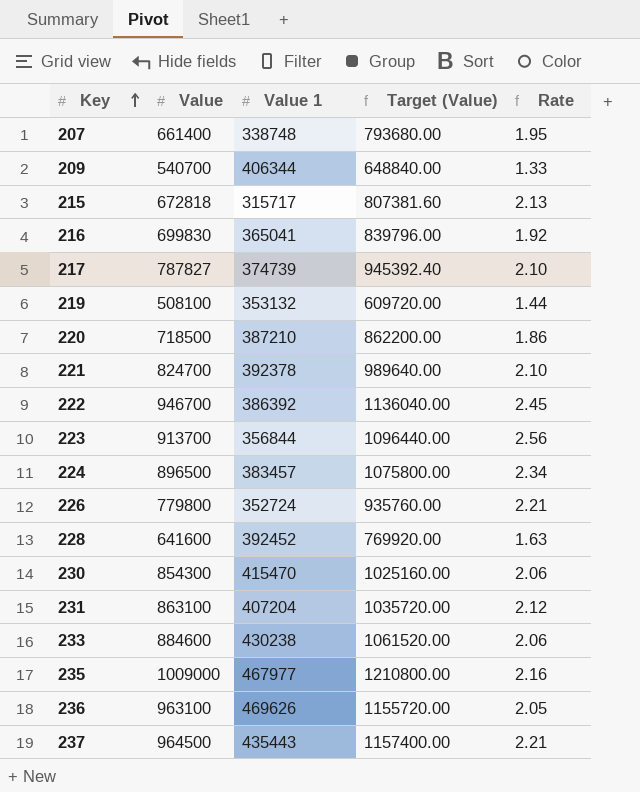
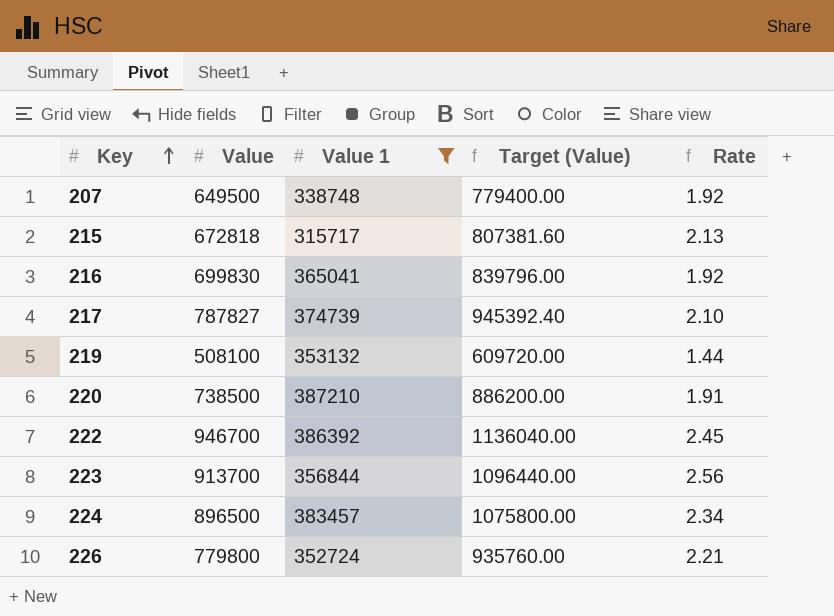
filter: none -> Value 1 <= 387210
207 | Value: 661400 -> 649500
207 | Target (Value): 793680.00 -> 779400.00
207 | Rate: 1.95 -> 1.92
220 | Value: 718500 -> 738500
220 | Target (Value): 862200.00 -> 886200.00
220 | Rate: 1.86 -> 1.91

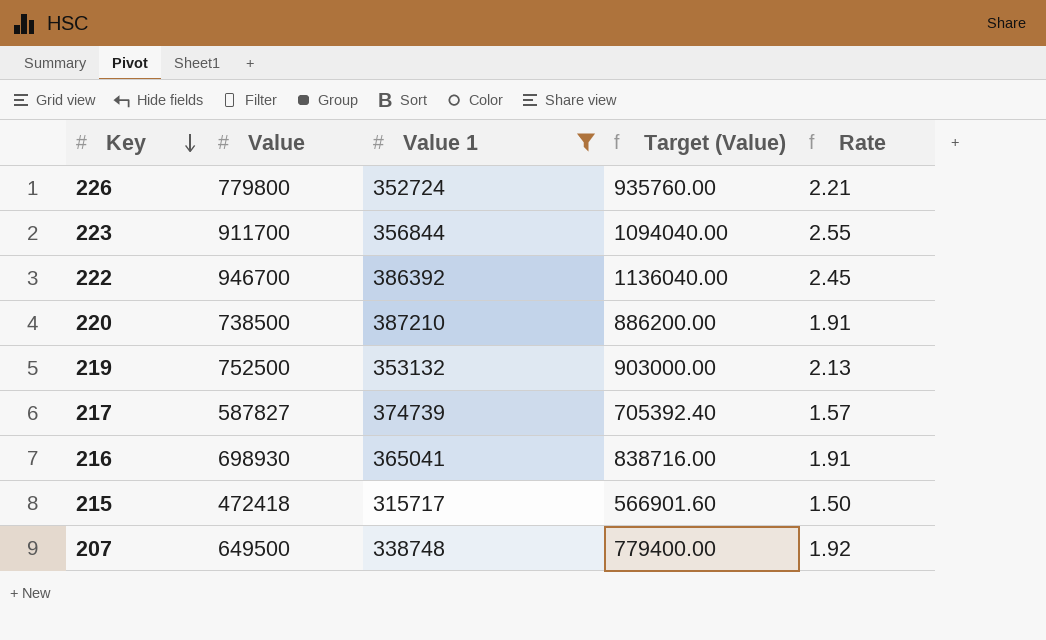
row order: Key ascending -> Key descending
row 224: 896500 | 383457 | 1075800.00 | 2.34 -> none
223 | Value: 913700 -> 911700
223 | Target (Value): 1096440.00 -> 1094040.00
223 | Rate: 2.56 -> 2.55
219 | Value: 508100 -> 752500
219 | Target (Value): 609720.00 -> 903000.00
219 | Rate: 1.44 -> 2.13
217 | Value: 787827 -> 587827
217 | Target (Value): 945392.40 -> 705392.40
217 | Rate: 2.10 -> 1.57
216 | Value: 699830 -> 698930
216 | Target (Value): 839796.00 -> 838716.00
216 | Rate: 1.92 -> 1.91
215 | Value: 672818 -> 472418
215 | Target (Value): 807381.60 -> 566901.60
215 | Rate: 2.13 -> 1.50

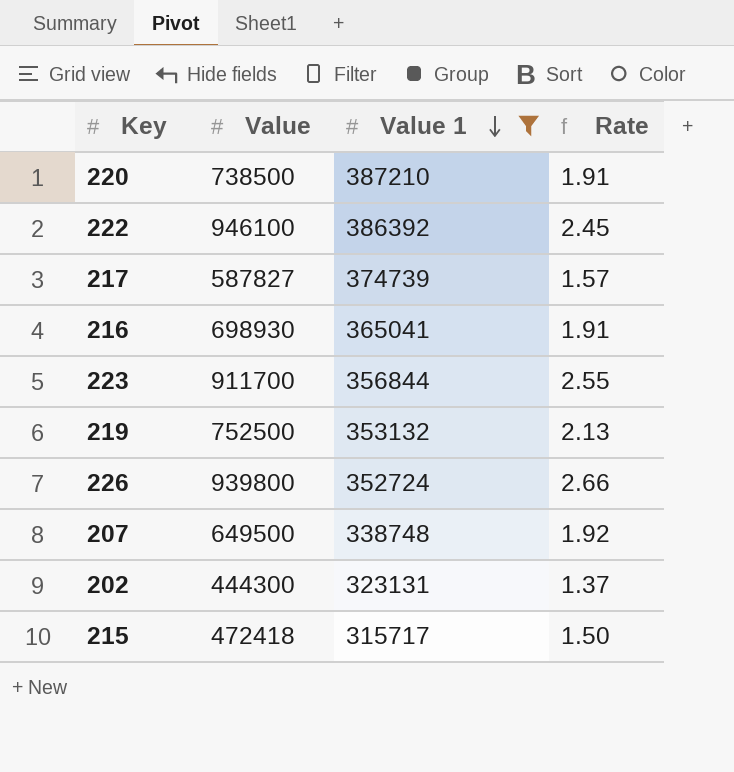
row order: Key descending -> Value 1 descending
column Target (Value) | formula: [Value] * 1.2 -> none
222 | Value: 946700 -> 946100
226 | Value: 779800 -> 939800
226 | Rate: 2.21 -> 2.66
row 202: none -> 444300 | 323131 | 1.37

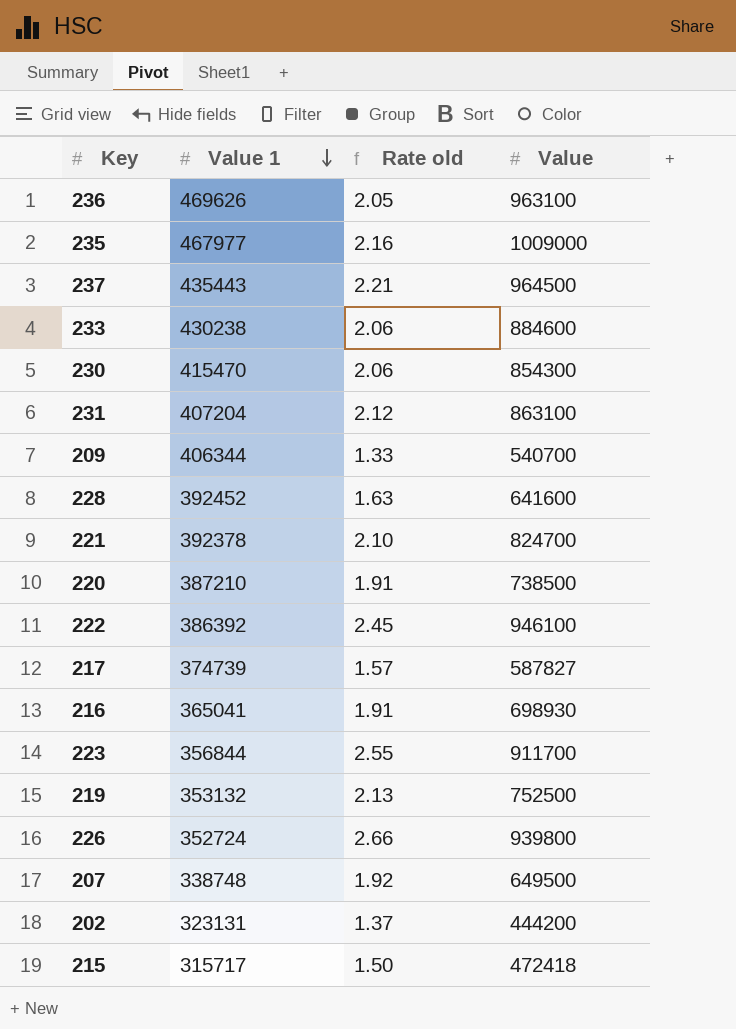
filter: Value 1 <= 387210 -> none
column name: Rate -> Rate old
column Value | position: 2 -> 4
202 | Value: 444300 -> 444200

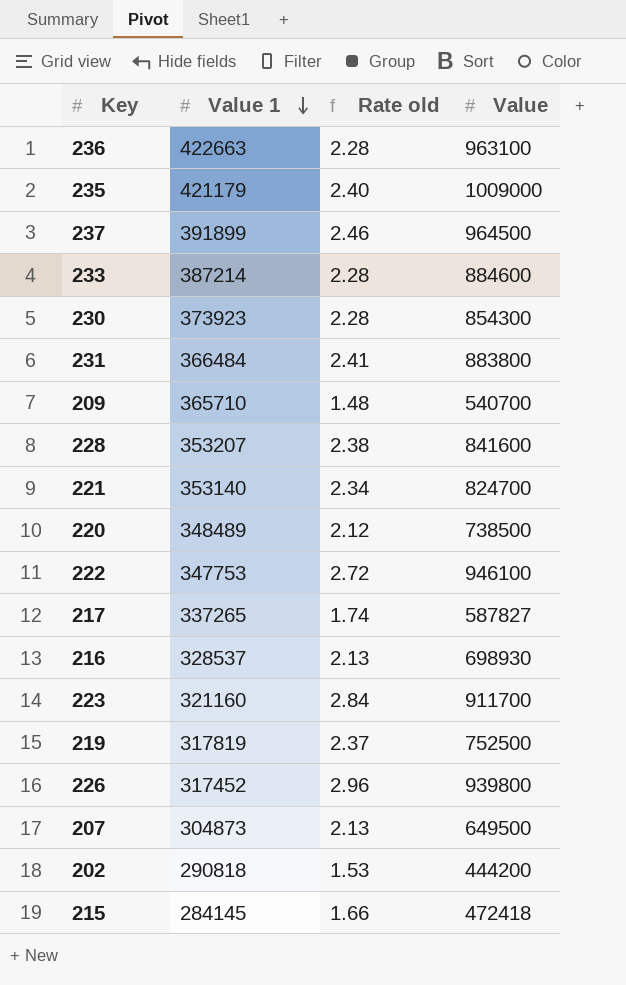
236 | Value 1: 469626 -> 422663
236 | Rate old: 2.05 -> 2.28
235 | Value 1: 467977 -> 421179
235 | Rate old: 2.16 -> 2.40
237 | Value 1: 435443 -> 391899
237 | Rate old: 2.21 -> 2.46
233 | Value 1: 430238 -> 387214
233 | Rate old: 2.06 -> 2.28
230 | Value 1: 415470 -> 373923
230 | Rate old: 2.06 -> 2.28
231 | Value 1: 407204 -> 366484
231 | Rate old: 2.12 -> 2.41
231 | Value: 863100 -> 883800
209 | Value 1: 406344 -> 365710
209 | Rate old: 1.33 -> 1.48
228 | Value 1: 392452 -> 353207
228 | Rate old: 1.63 -> 2.38
228 | Value: 641600 -> 841600
221 | Value 1: 392378 -> 353140
221 | Rate old: 2.10 -> 2.34
220 | Value 1: 387210 -> 348489
220 | Rate old: 1.91 -> 2.12
222 | Value 1: 386392 -> 347753
222 | Rate old: 2.45 -> 2.72
217 | Value 1: 374739 -> 337265
217 | Rate old: 1.57 -> 1.74
216 | Value 1: 365041 -> 328537
216 | Rate old: 1.91 -> 2.13
223 | Value 1: 356844 -> 321160
223 | Rate old: 2.55 -> 2.84
219 | Value 1: 353132 -> 317819
219 | Rate old: 2.13 -> 2.37
226 | Value 1: 352724 -> 317452
226 | Rate old: 2.66 -> 2.96
207 | Value 1: 338748 -> 304873
207 | Rate old: 1.92 -> 2.13
202 | Value 1: 323131 -> 290818
202 | Rate old: 1.37 -> 1.53
215 | Value 1: 315717 -> 284145
215 | Rate old: 1.50 -> 1.66

